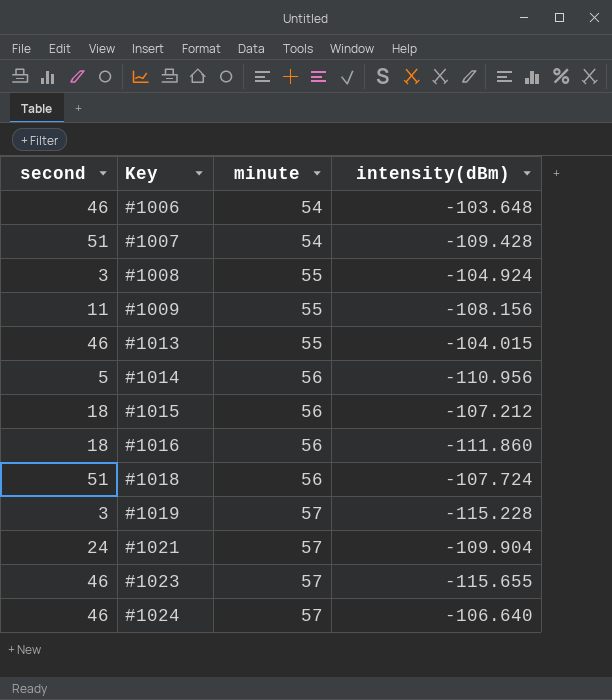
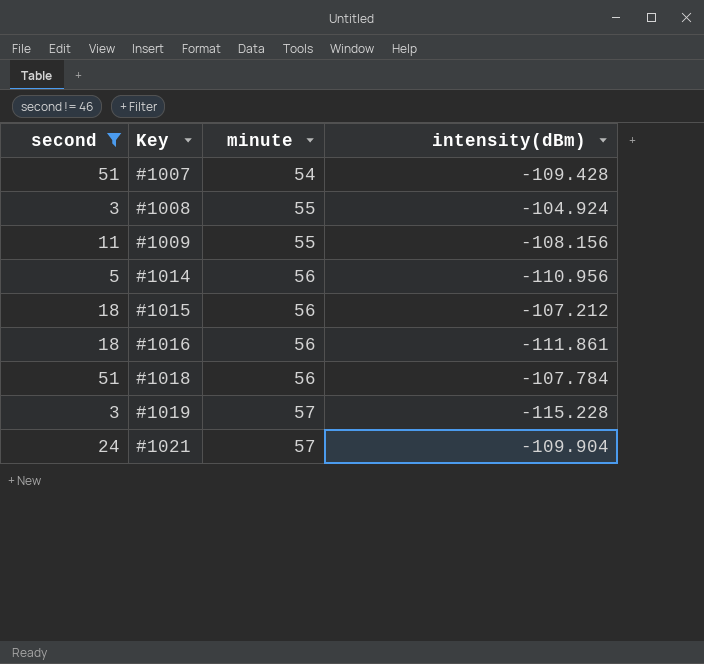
filter: none -> second != 46
#1016 | intensity(dBm): -111.860 -> -111.861
#1018 | intensity(dBm): -107.724 -> -107.784

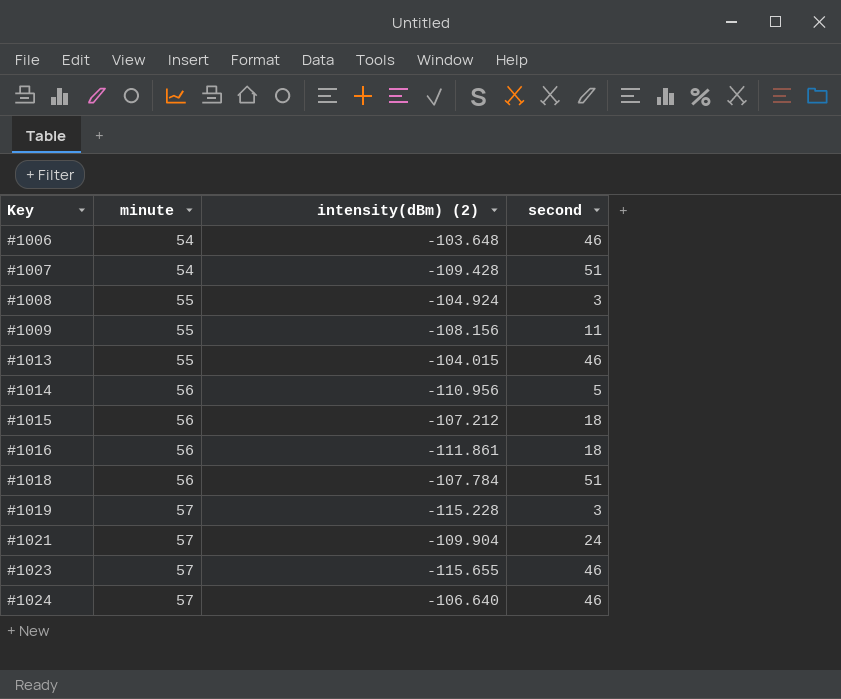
filter: second != 46 -> none
column name: intensity(dBm) -> intensity(dBm) (2)
column second | position: 1 -> 4

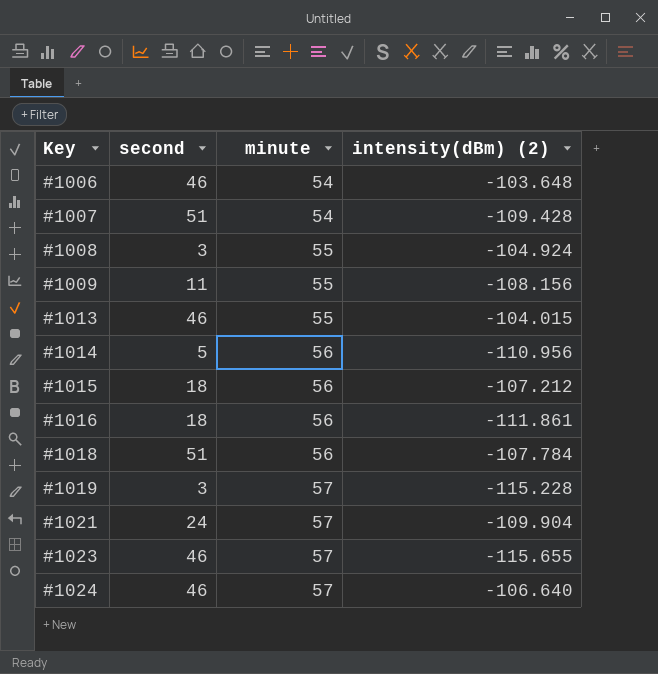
column second | position: 4 -> 2

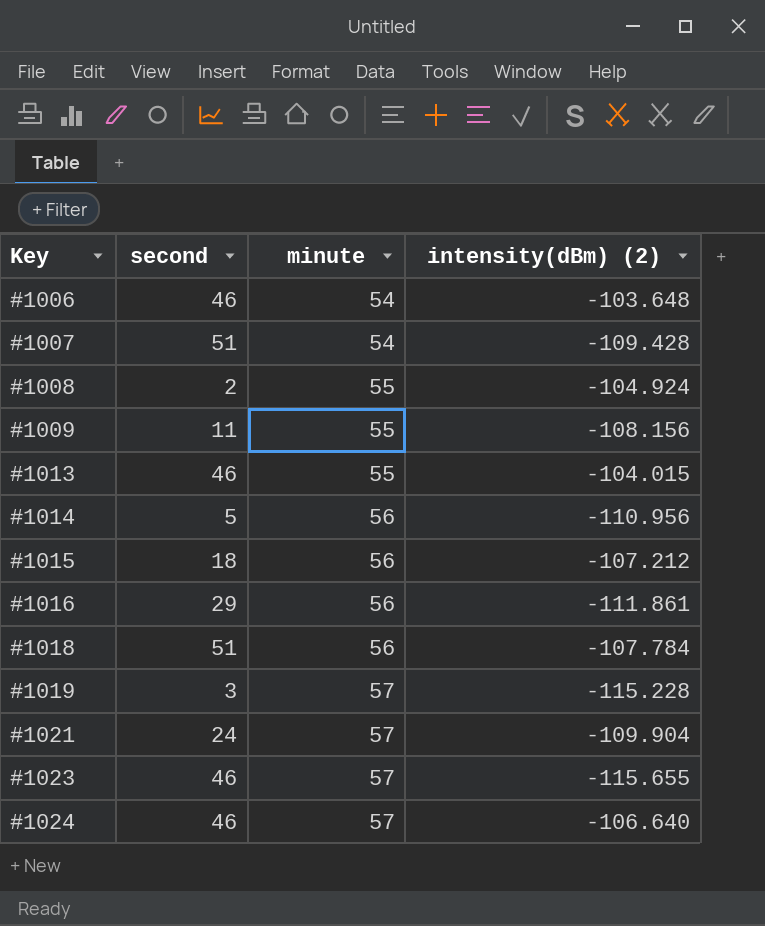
#1008 | second: 3 -> 2
#1016 | second: 18 -> 29

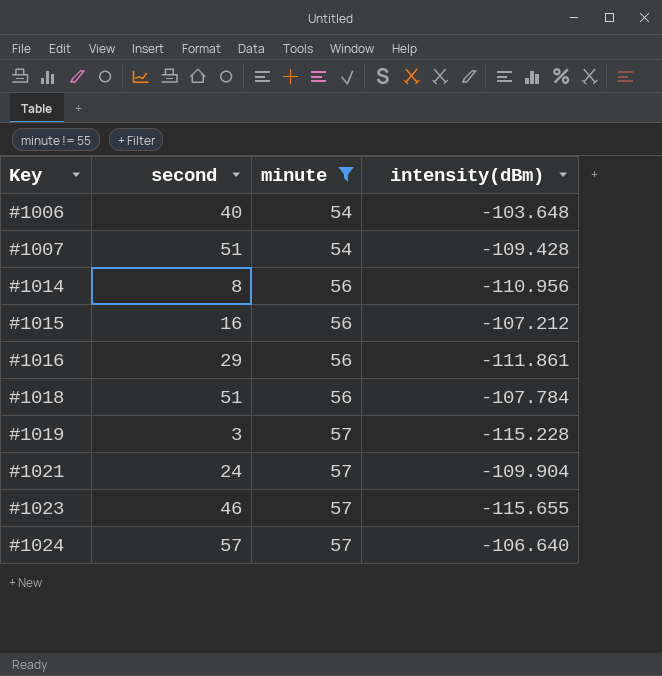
filter: none -> minute != 55
column name: intensity(dBm) (2) -> intensity(dBm)
#1006 | second: 46 -> 40
#1014 | second: 5 -> 8
#1015 | second: 18 -> 16
#1024 | second: 46 -> 57

